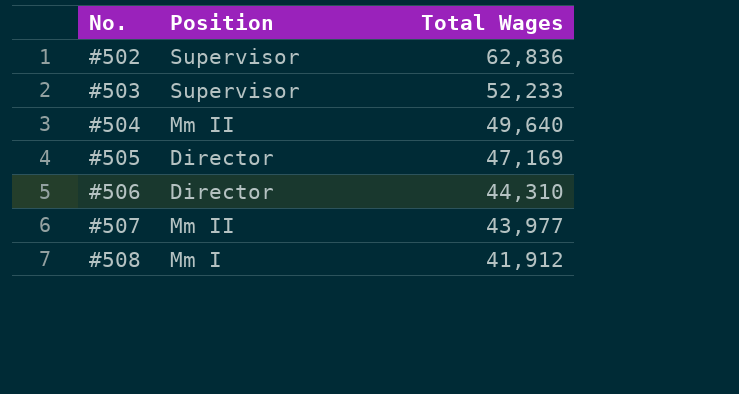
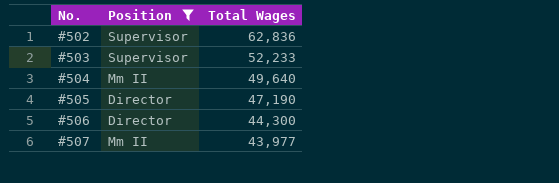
filter: none -> Position != Mm I
#505 | Total Wages: 47,169 -> 47,190
#506 | Total Wages: 44,310 -> 44,300

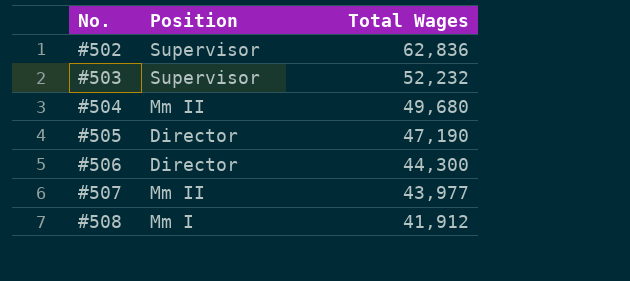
filter: Position != Mm I -> none
#503 | Total Wages: 52,233 -> 52,232
#504 | Total Wages: 49,640 -> 49,680

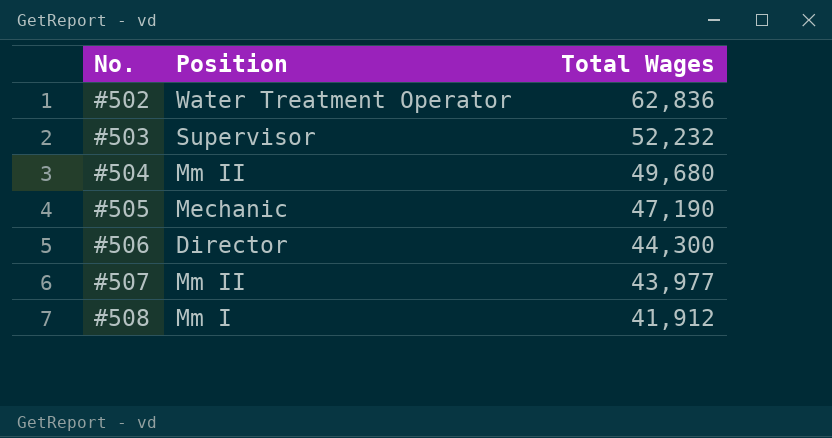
#502 | Position: Supervisor -> Water Treatment Operator
#505 | Position: Director -> Mechanic

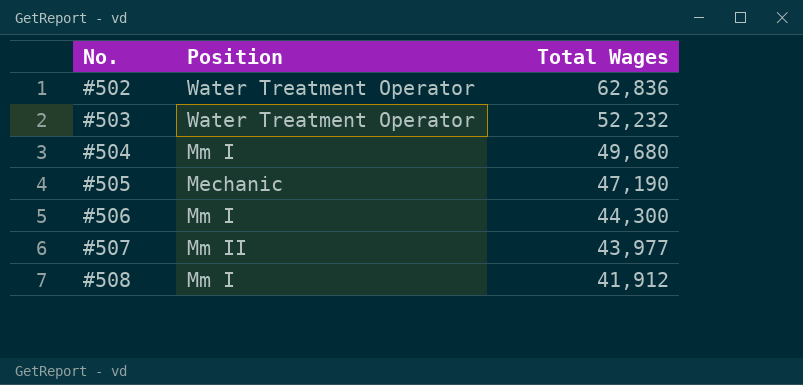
#503 | Position: Supervisor -> Water Treatment Operator
#504 | Position: Mm II -> Mm I
#506 | Position: Director -> Mm I

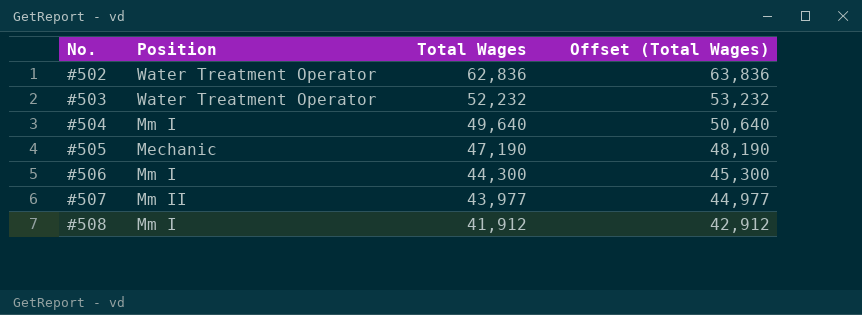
column Offset (Total Wages) | formula: none -> [Total Wages] + 1000
#504 | Total Wages: 49,680 -> 49,640

